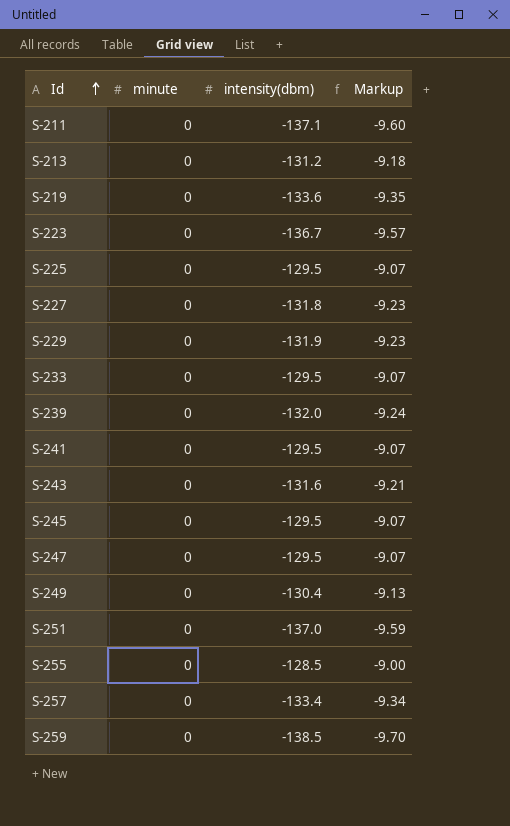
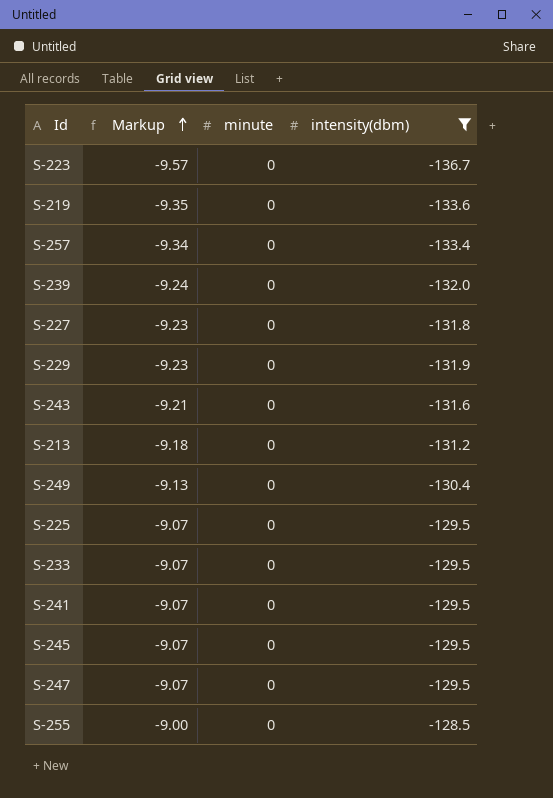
filter: none -> intensity(dbm) >= -136.7
row order: Id ascending -> Markup ascending
column Markup | position: 4 -> 2

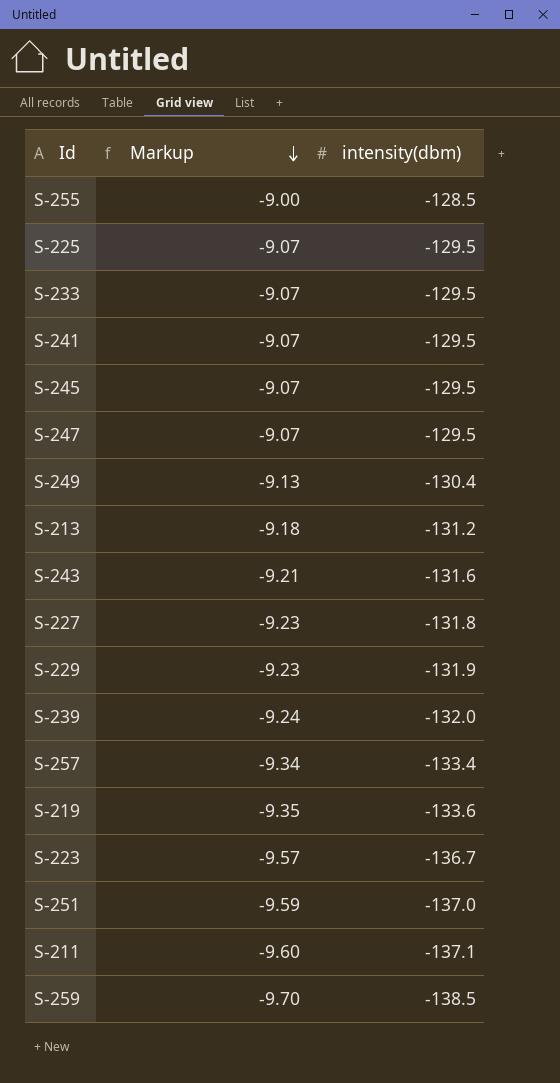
filter: intensity(dbm) >= -136.7 -> none
row order: Markup ascending -> Markup descending
column minute | position: 3 -> none

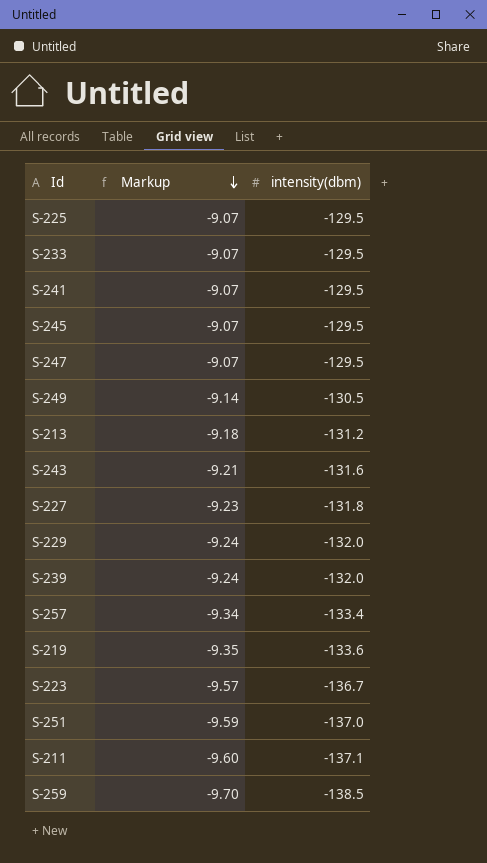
row S-255: -9.00 | -128.5 -> none
S-249 | Markup: -9.13 -> -9.14
S-249 | intensity(dbm): -130.4 -> -130.5
S-229 | Markup: -9.23 -> -9.24
S-229 | intensity(dbm): -131.9 -> -132.0

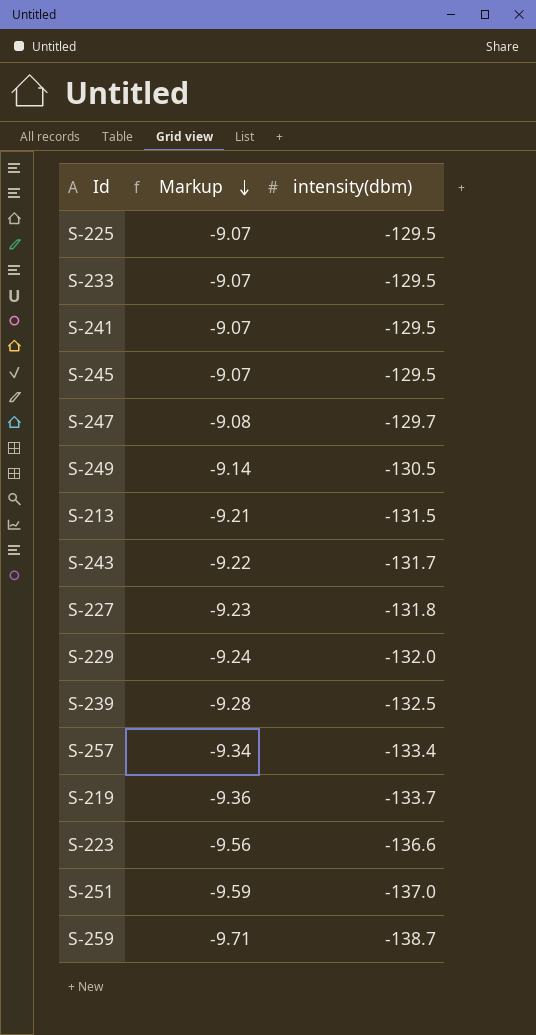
row S-211: -9.60 | -137.1 -> none
S-247 | Markup: -9.07 -> -9.08
S-247 | intensity(dbm): -129.5 -> -129.7
S-213 | Markup: -9.18 -> -9.21
S-213 | intensity(dbm): -131.2 -> -131.5
S-243 | Markup: -9.21 -> -9.22
S-243 | intensity(dbm): -131.6 -> -131.7
S-239 | Markup: -9.24 -> -9.28
S-239 | intensity(dbm): -132.0 -> -132.5
S-219 | Markup: -9.35 -> -9.36
S-219 | intensity(dbm): -133.6 -> -133.7
S-223 | Markup: -9.57 -> -9.56
S-223 | intensity(dbm): -136.7 -> -136.6
S-259 | Markup: -9.70 -> -9.71
S-259 | intensity(dbm): -138.5 -> -138.7

